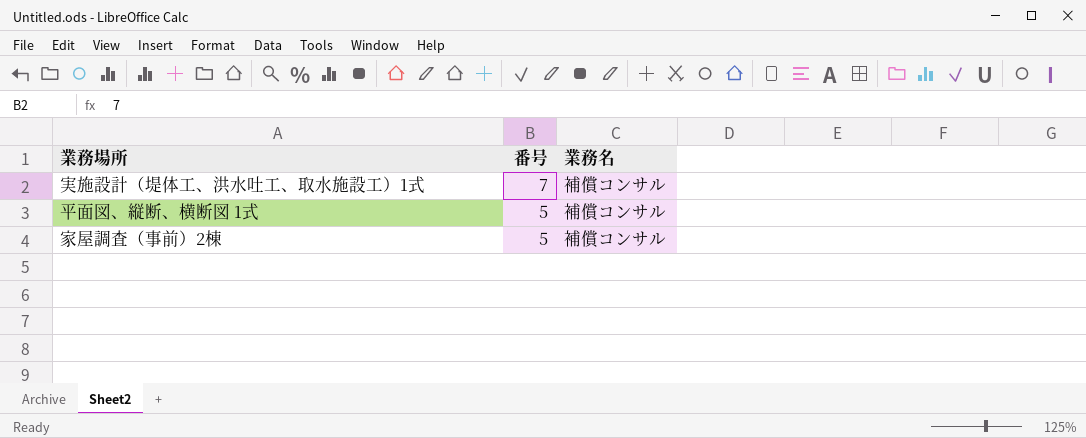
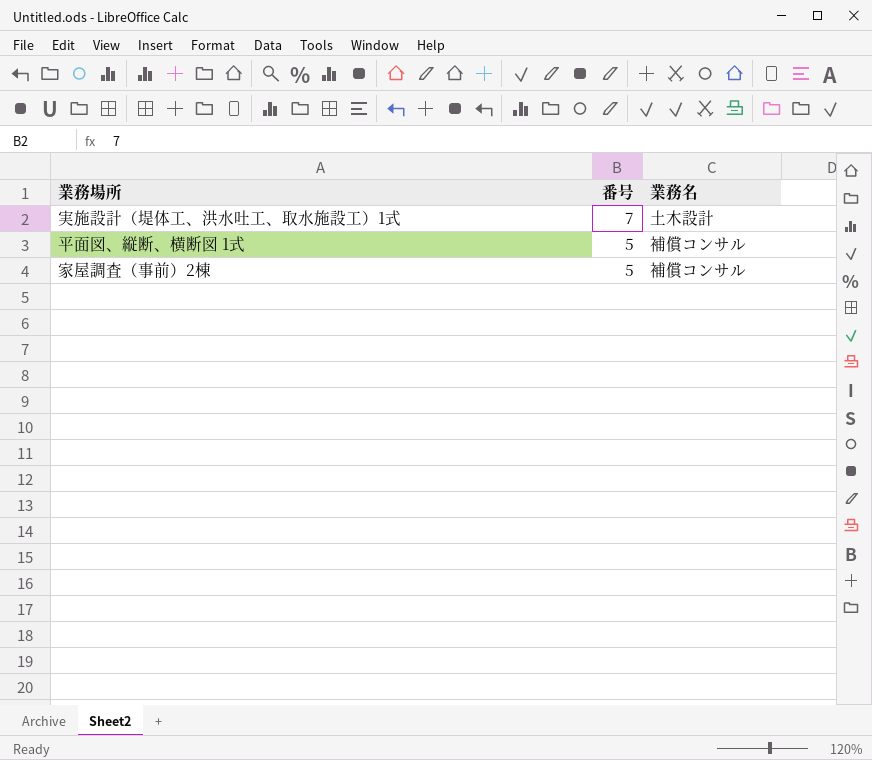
実施設計（堤体工、洪水吐工、取水施設工）1式 | 業務名: 補償コンサル -> 土木設計

